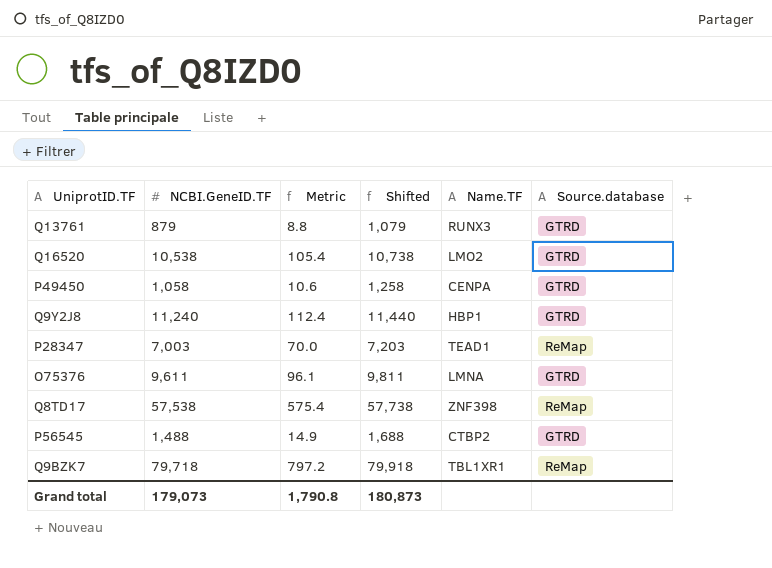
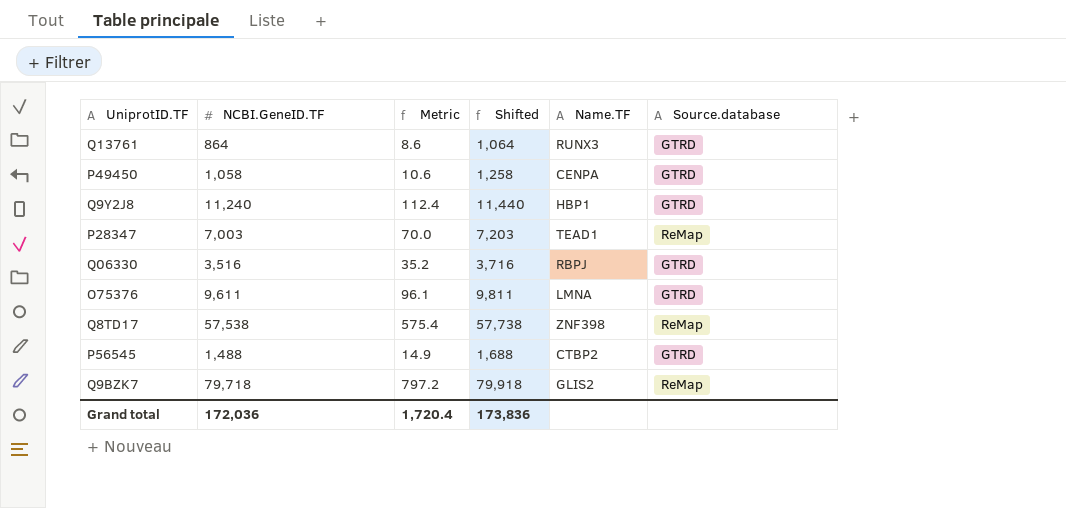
row Q16520: 10,538 | 105.4 | 10,738 | LMO2 | GTRD -> none
Q13761 | NCBI.GeneID.TF: 879 -> 864
Q13761 | Metric: 8.8 -> 8.6
Q13761 | Shifted: 1,079 -> 1,064
row Q06330: none -> 3,516 | 35.2 | 3,716 | RBPJ | GTRD
Q9BZK7 | Name.TF: TBL1XR1 -> GLIS2
Grand total | NCBI.GeneID.TF: 179,073 -> 172,036
Grand total | Metric: 1,790.8 -> 1,720.4
Grand total | Shifted: 180,873 -> 173,836

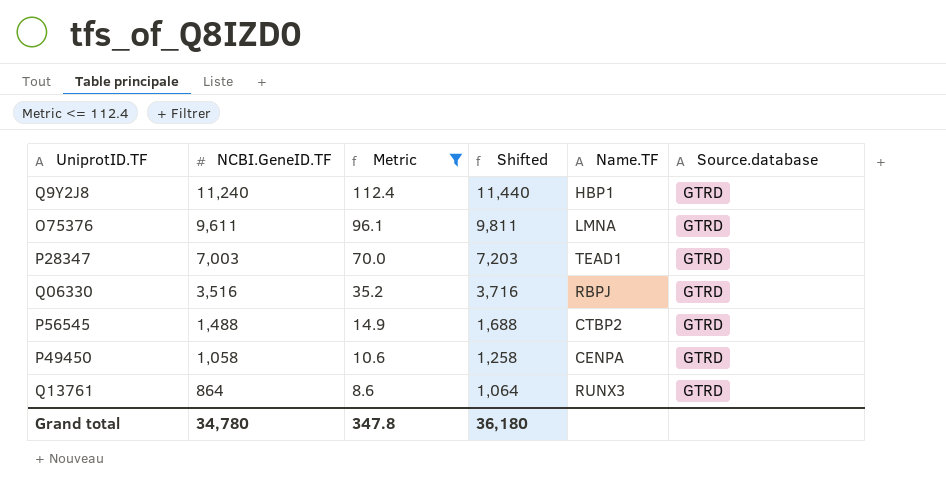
filter: none -> Metric <= 112.4
row order: none -> NCBI.GeneID.TF descending
P28347 | Source.database: ReMap -> GTRD
Grand total | NCBI.GeneID.TF: 172,036 -> 34,780
Grand total | Metric: 1,720.4 -> 347.8
Grand total | Shifted: 173,836 -> 36,180

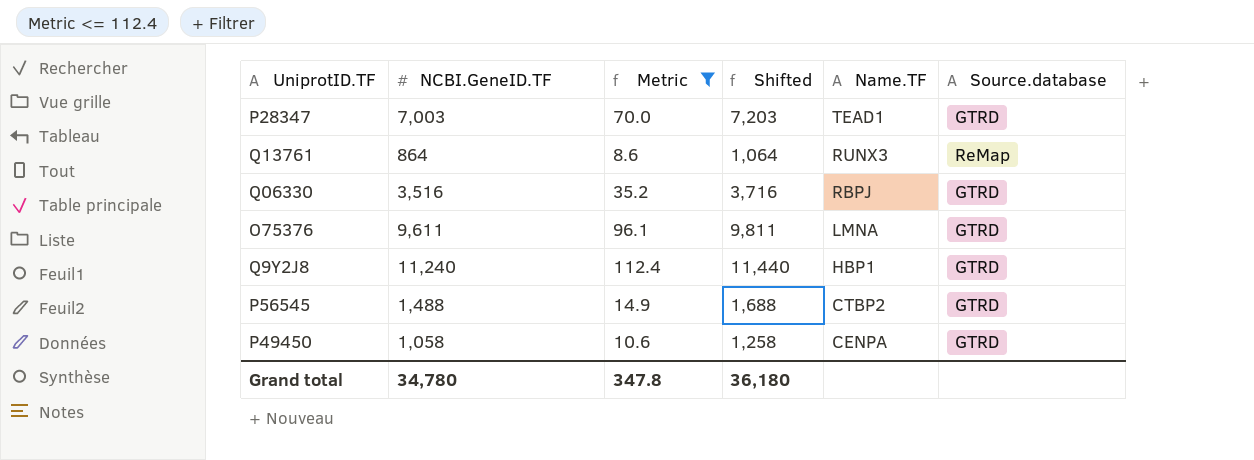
row order: NCBI.GeneID.TF descending -> Name.TF descending
Q13761 | Source.database: GTRD -> ReMap

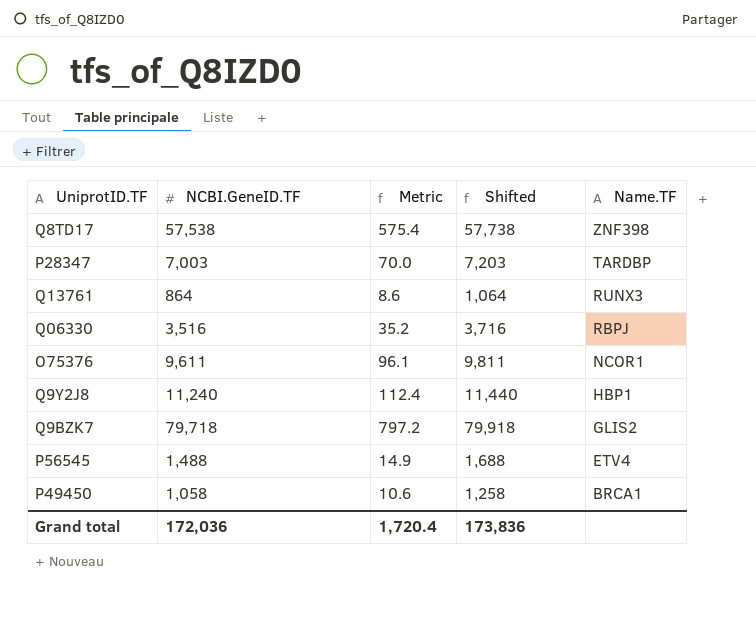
filter: Metric <= 112.4 -> none
column Source.database | position: 6 -> none
P28347 | Name.TF: TEAD1 -> TARDBP
O75376 | Name.TF: LMNA -> NCOR1
P56545 | Name.TF: CTBP2 -> ETV4
P49450 | Name.TF: CENPA -> BRCA1
Grand total | NCBI.GeneID.TF: 34,780 -> 172,036
Grand total | Metric: 347.8 -> 1,720.4
Grand total | Shifted: 36,180 -> 173,836

